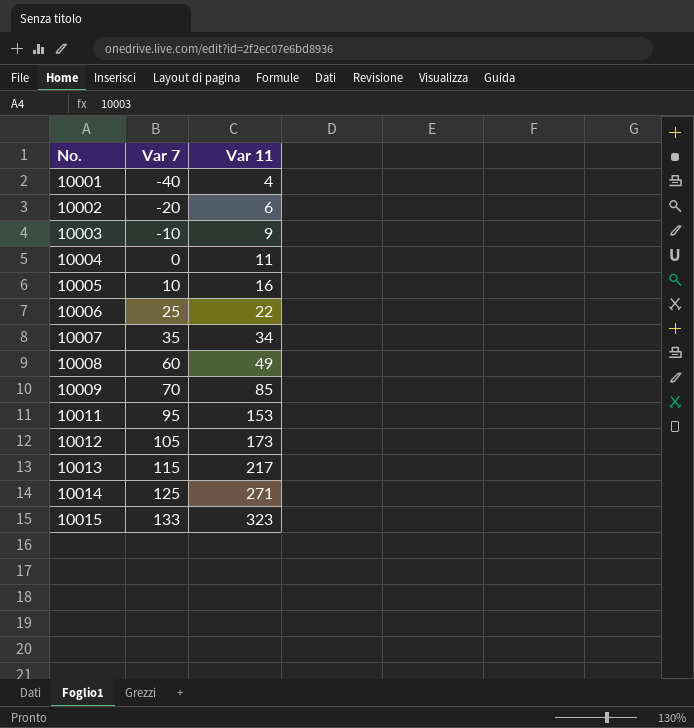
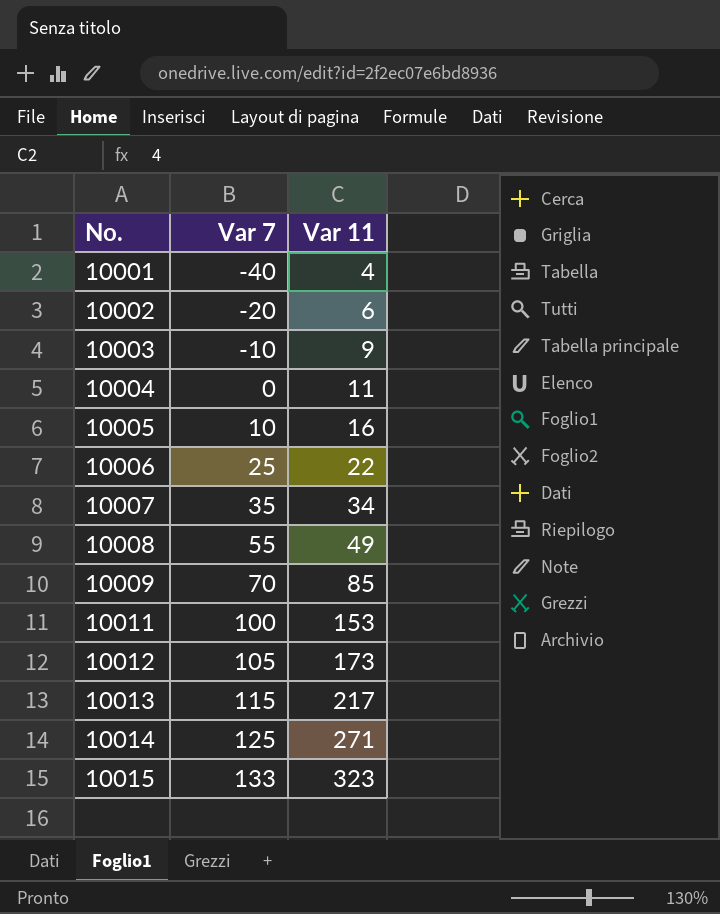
10008 | Var 7: 60 -> 55
10011 | Var 7: 95 -> 100

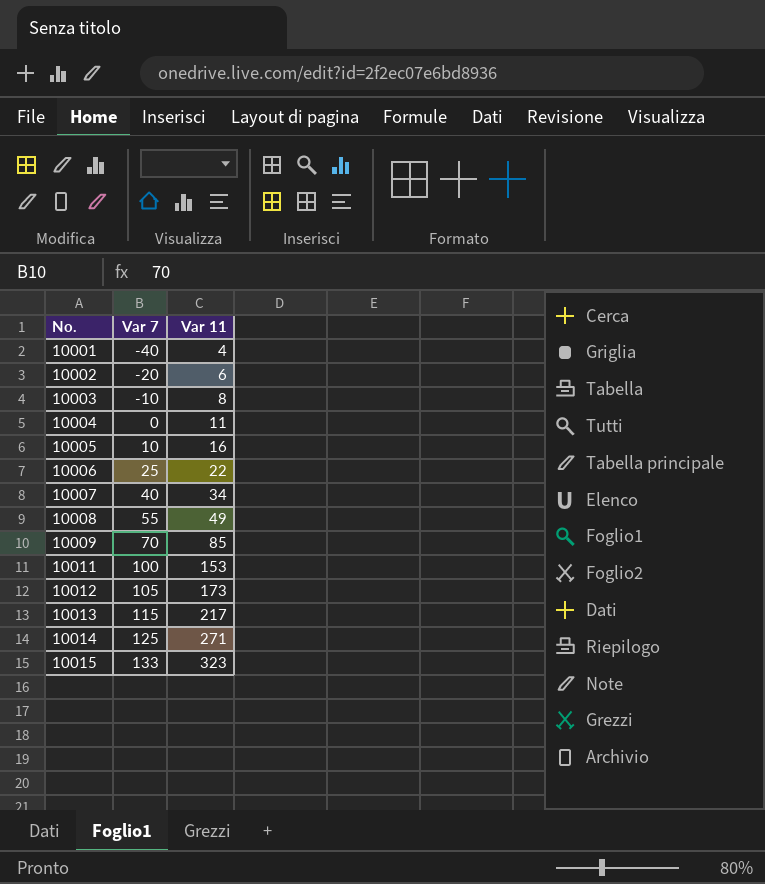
10003 | Var 11: 9 -> 8
10007 | Var 7: 35 -> 40

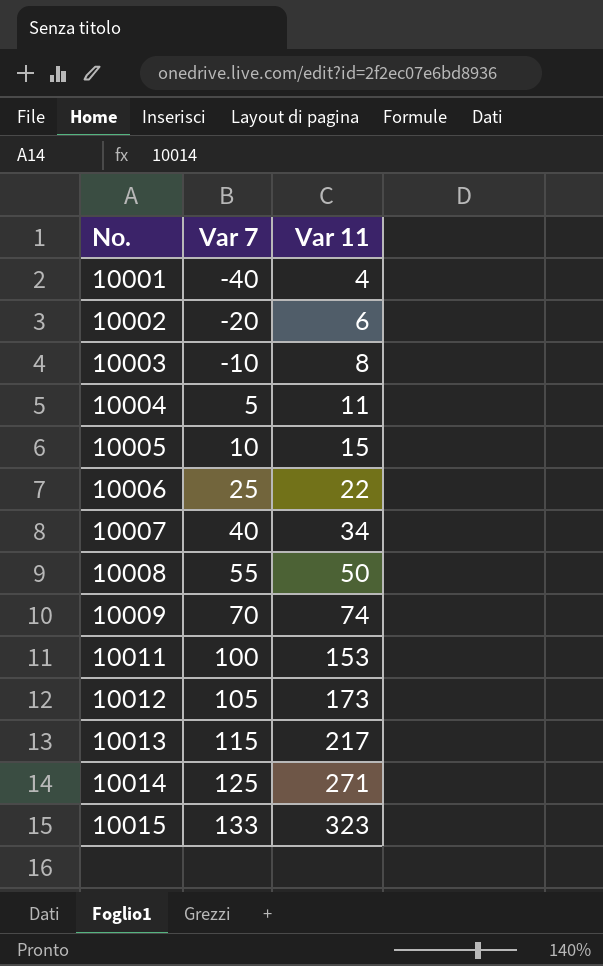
10004 | Var 7: 0 -> 5
10005 | Var 11: 16 -> 15
10008 | Var 11: 49 -> 50
10009 | Var 11: 85 -> 74

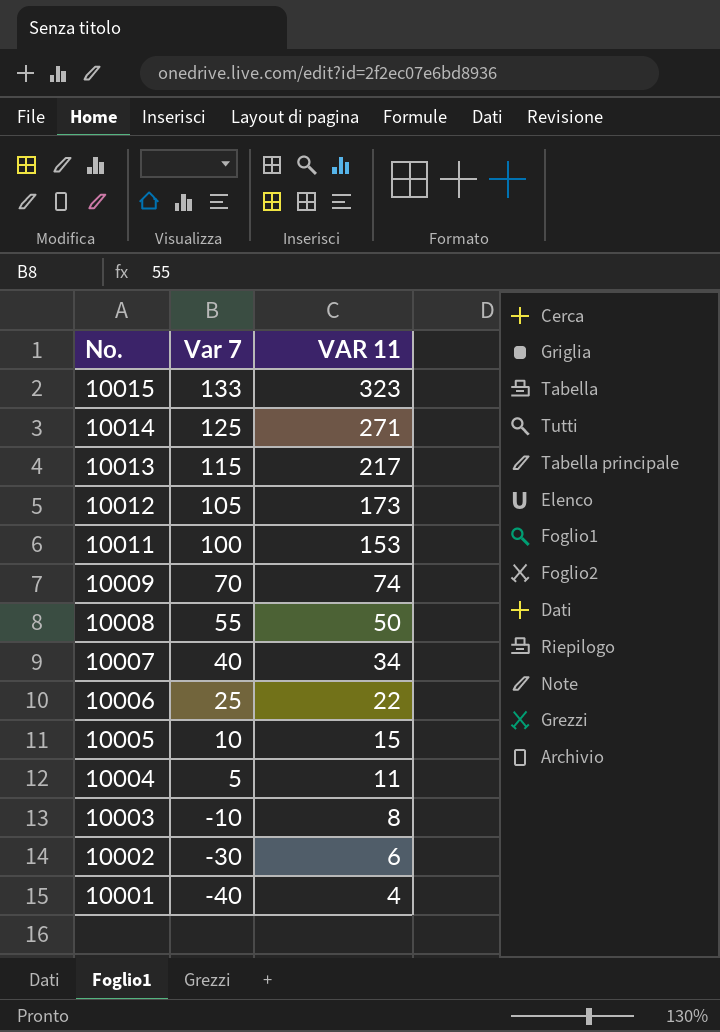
row order: No. ascending -> No. descending
column name: Var 11 -> VAR 11
10002 | Var 7: -20 -> -30

